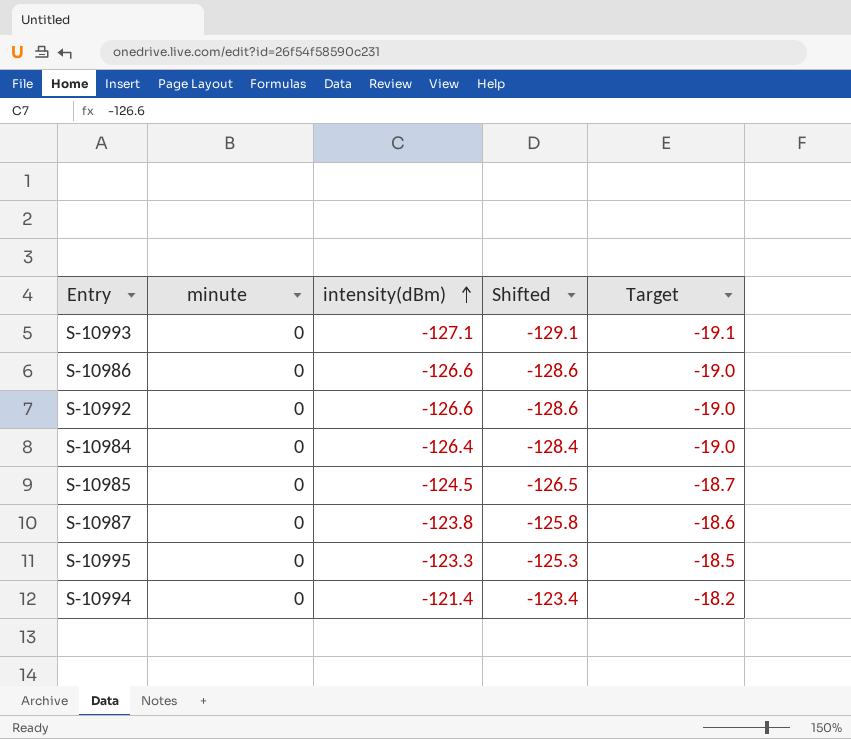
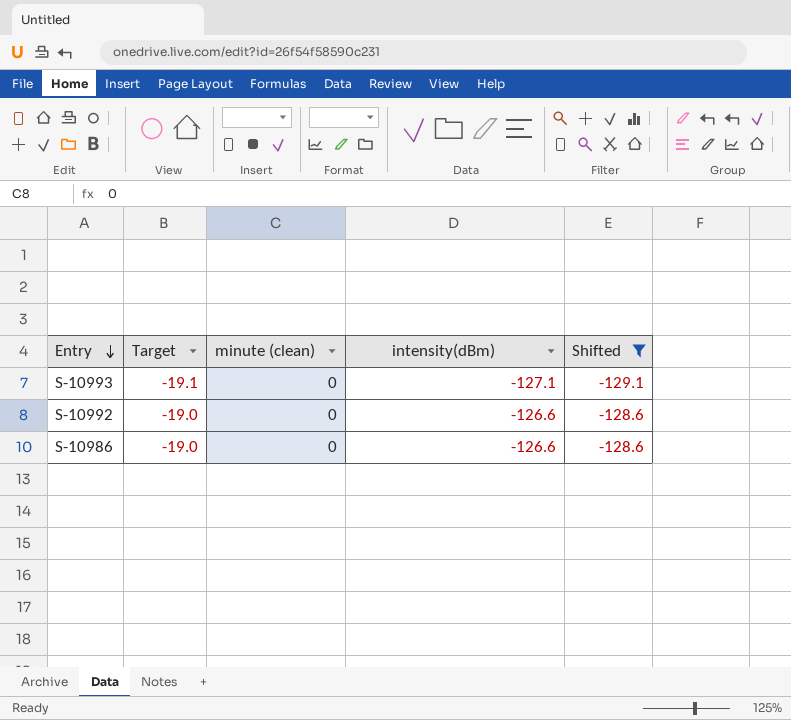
filter: none -> Shifted <= -128.6
row order: intensity(dBm) ascending -> Entry descending
column Target | position: 5 -> 2
column name: minute -> minute (clean)

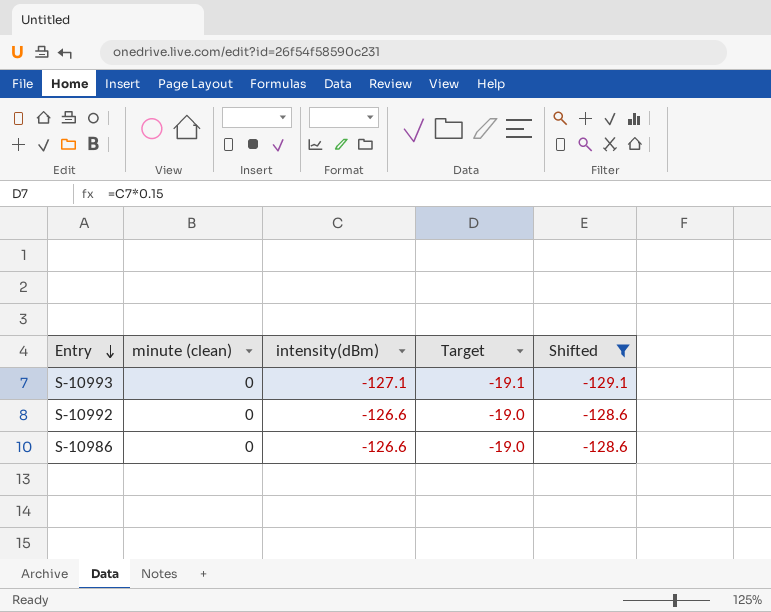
column Target | position: 2 -> 4

